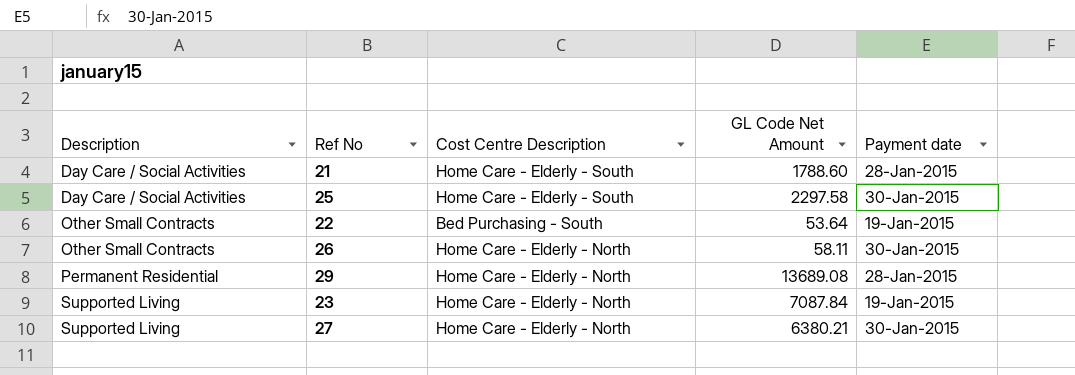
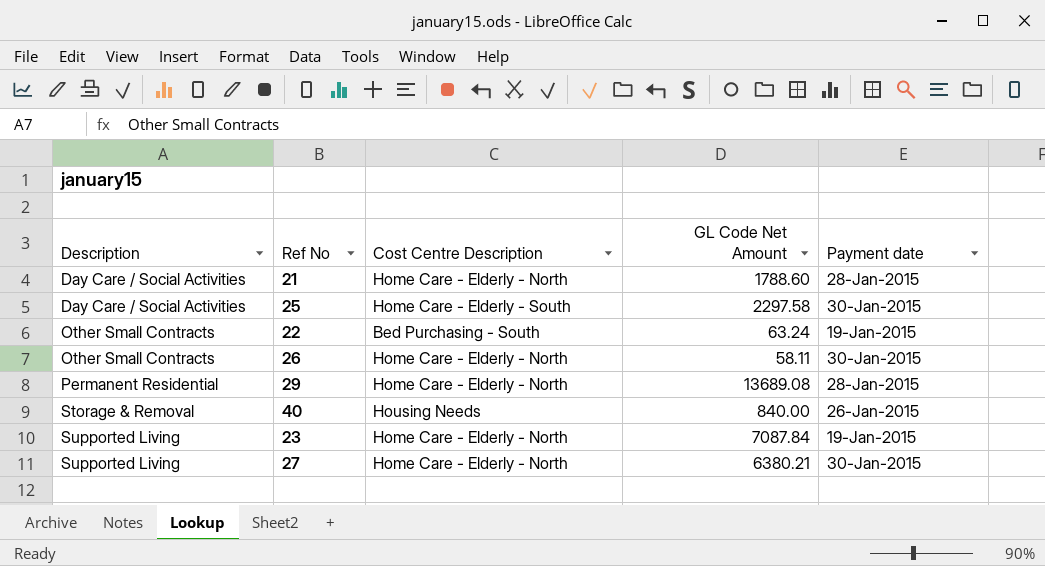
21 | Cost Centre Description: Home Care - Elderly - South -> Home Care - Elderly - North
22 | GL Code Net Amount: 53.64 -> 63.24
row 40: none -> Storage & Removal | Housing Needs | 840.00 | 26-Jan-2015

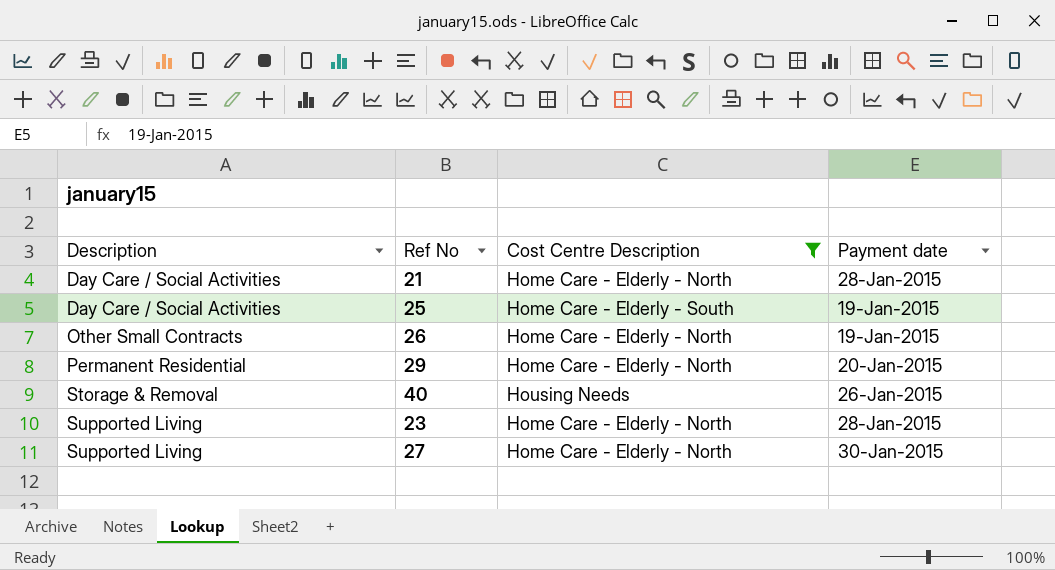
filter: none -> Cost Centre Description != Bed Purchasing - South
column GL Code Net Amount | position: 4 -> none
25 | Payment date: 30-Jan-2015 -> 19-Jan-2015
26 | Payment date: 30-Jan-2015 -> 19-Jan-2015
29 | Payment date: 28-Jan-2015 -> 20-Jan-2015
23 | Payment date: 19-Jan-2015 -> 28-Jan-2015

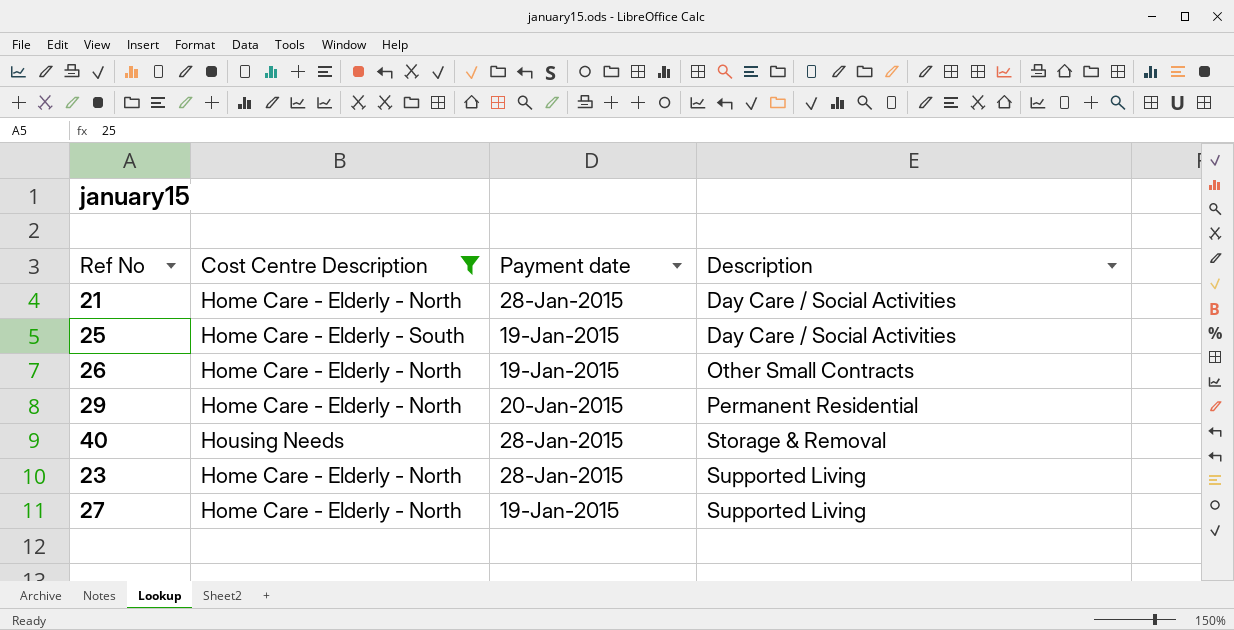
column Description | position: 1 -> 4
40 | Payment date: 26-Jan-2015 -> 28-Jan-2015
27 | Payment date: 30-Jan-2015 -> 19-Jan-2015

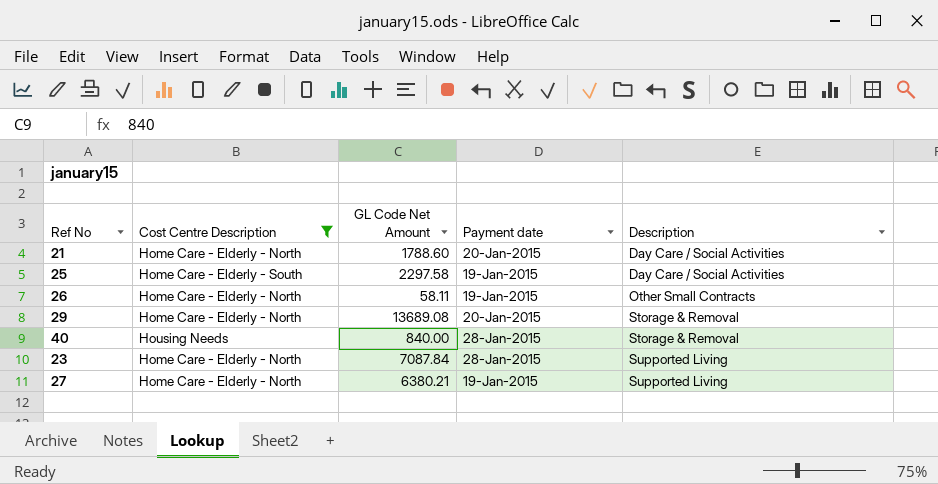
column GL Code Net Amount | position: none -> 3
21 | Payment date: 28-Jan-2015 -> 20-Jan-2015
29 | Description: Permanent Residential -> Storage & Removal

